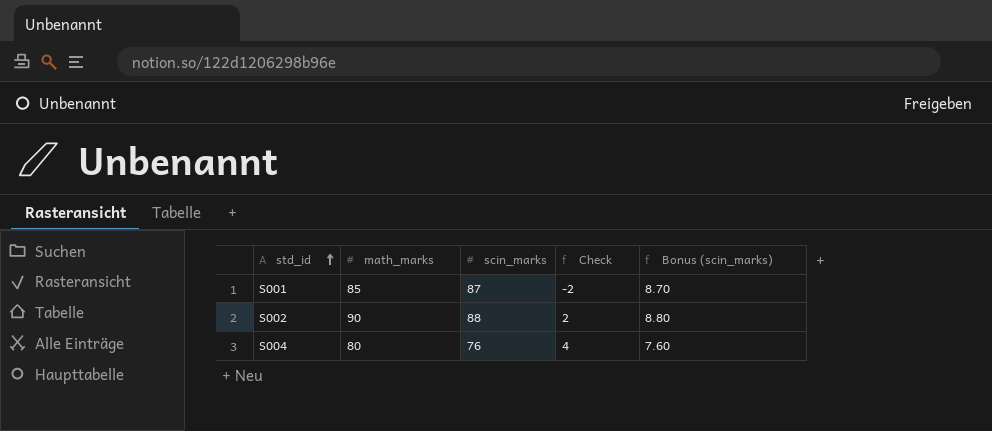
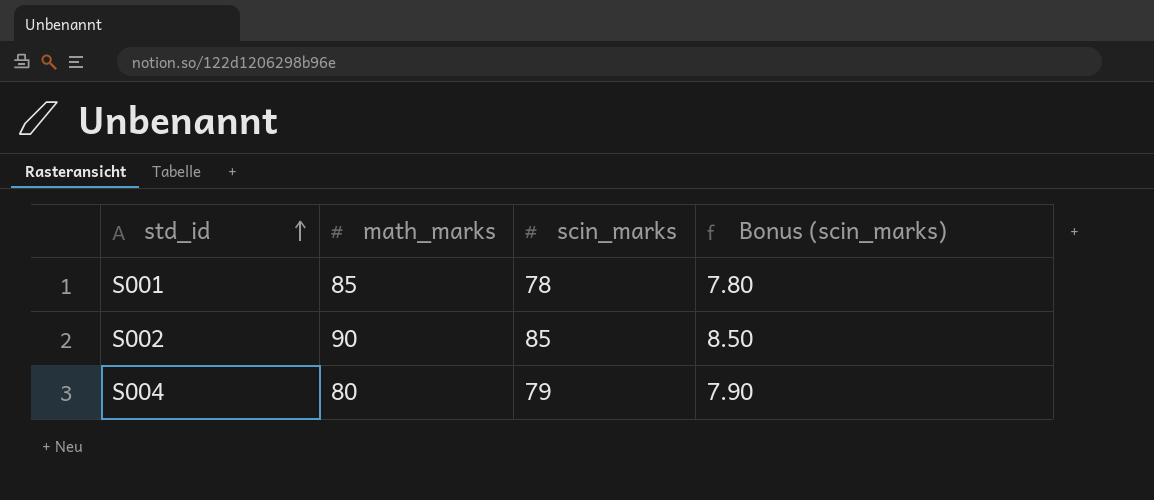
column Check | formula: [math_marks] - [scin_marks] -> none
S001 | scin_marks: 87 -> 78
S001 | Bonus (scin_marks): 8.70 -> 7.80
S002 | scin_marks: 88 -> 85
S002 | Bonus (scin_marks): 8.80 -> 8.50
S004 | scin_marks: 76 -> 79
S004 | Bonus (scin_marks): 7.60 -> 7.90

